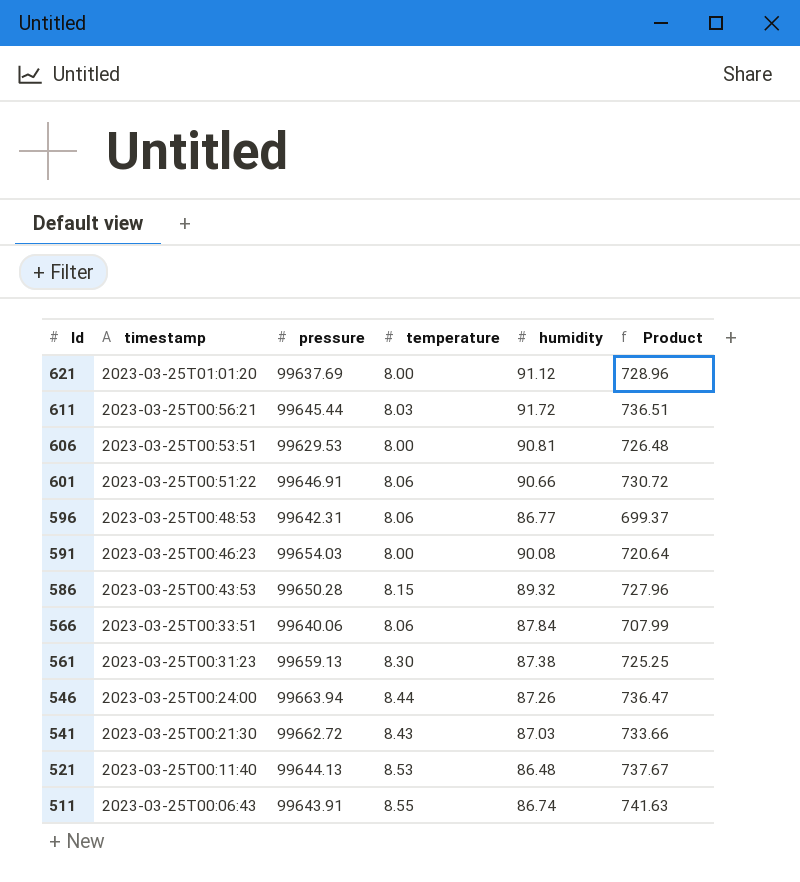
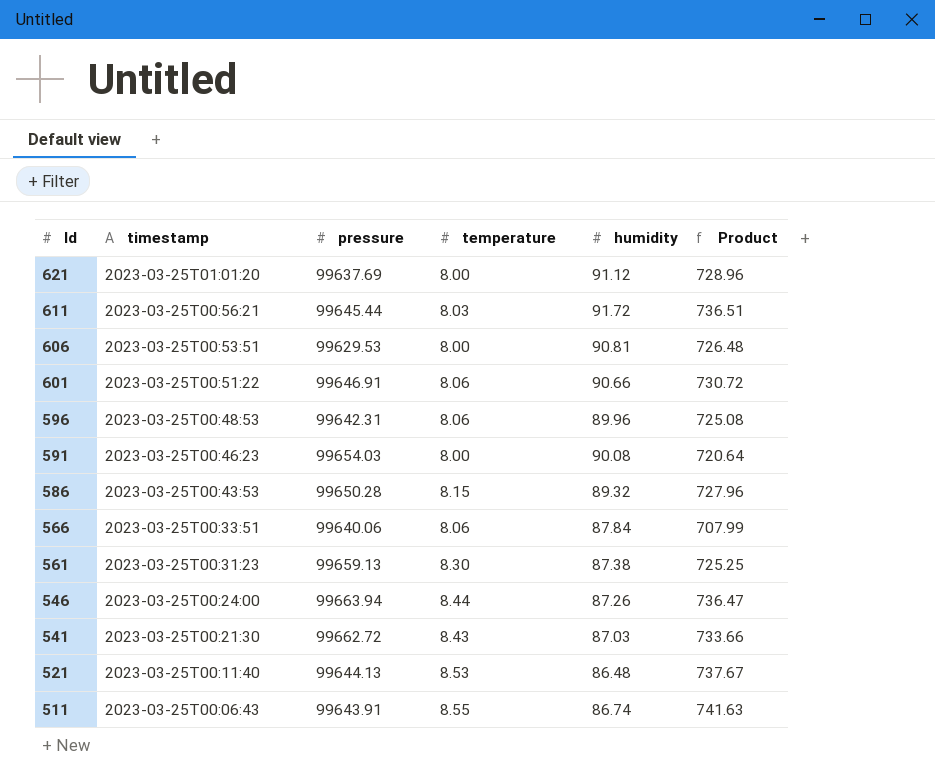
596 | humidity: 86.77 -> 89.96
596 | Product: 699.37 -> 725.08

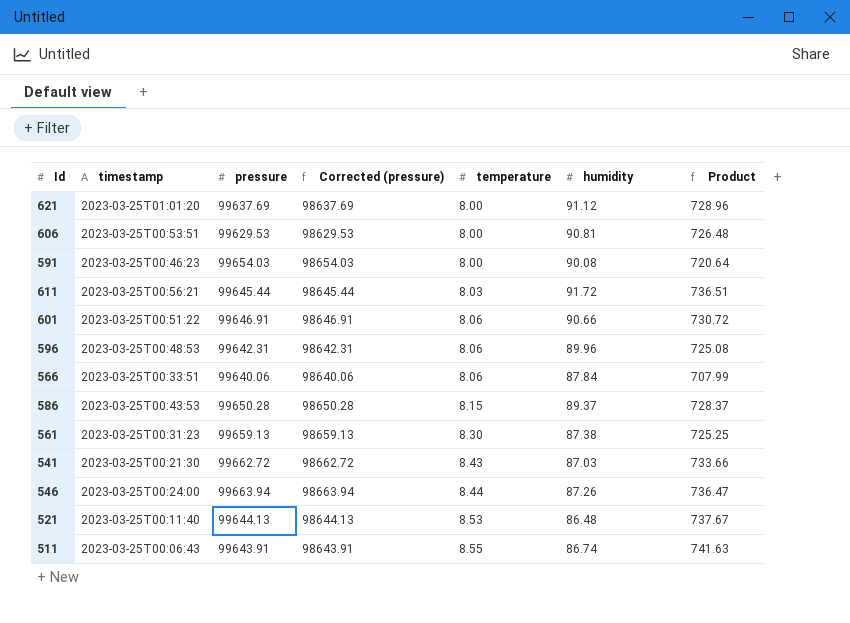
row order: Id descending -> temperature ascending
column Corrected (pressure) | formula: none -> [pressure] - 1000
586 | humidity: 89.32 -> 89.37
586 | Product: 727.96 -> 728.37

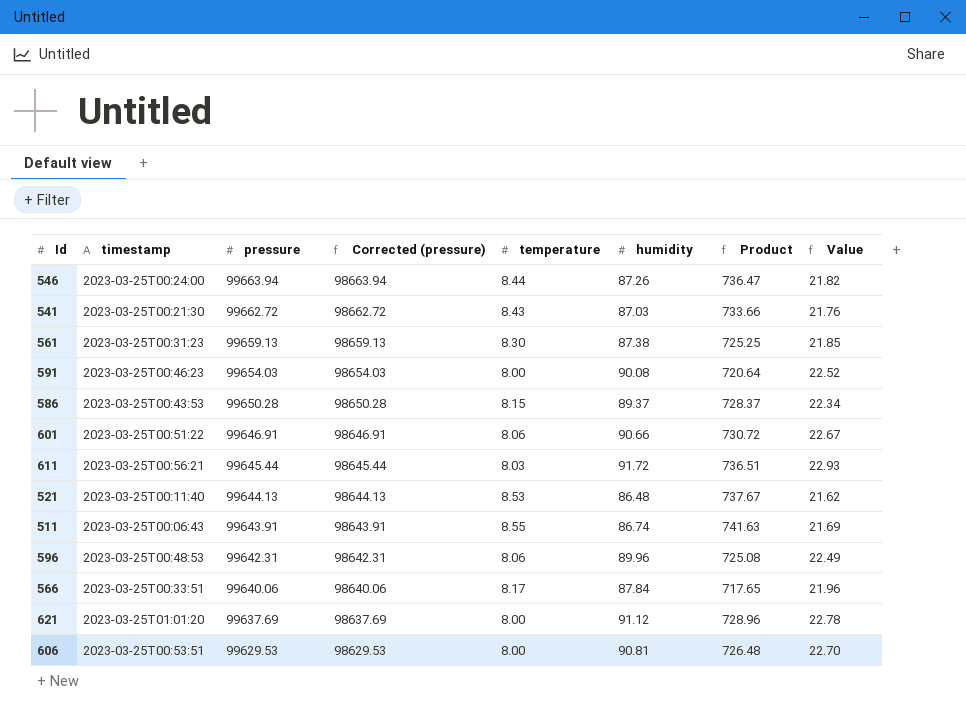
row order: temperature ascending -> pressure descending
column Value | formula: none -> [humidity] * 0.25
566 | temperature: 8.06 -> 8.17
566 | Product: 707.99 -> 717.65

